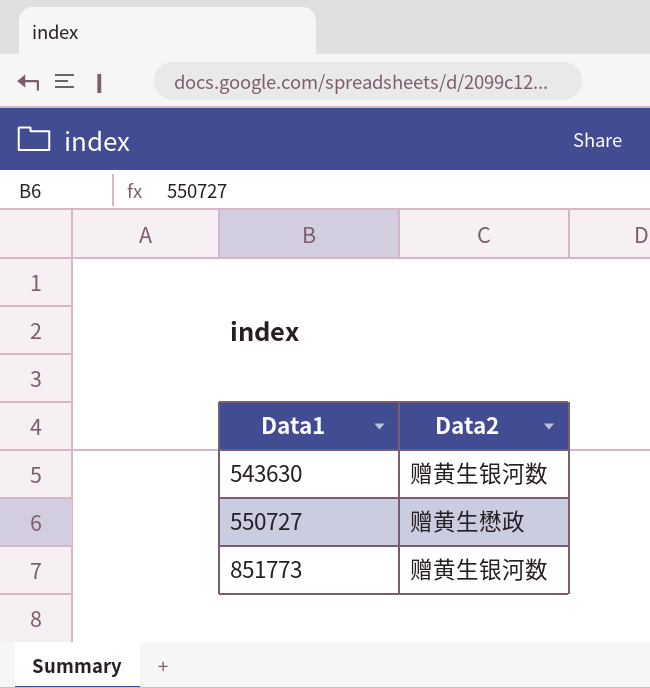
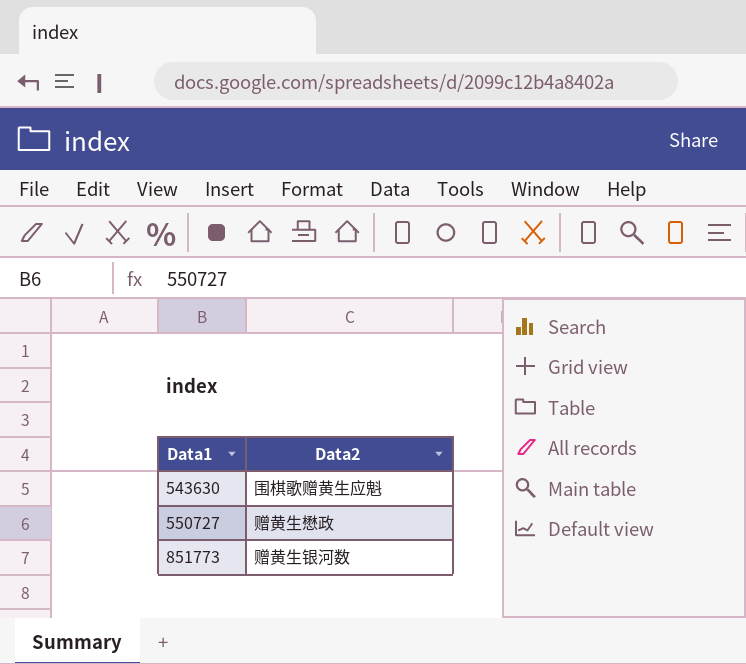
543630 | Data2: 赠黄生银河数 -> 围棋歌赠黄生应魁

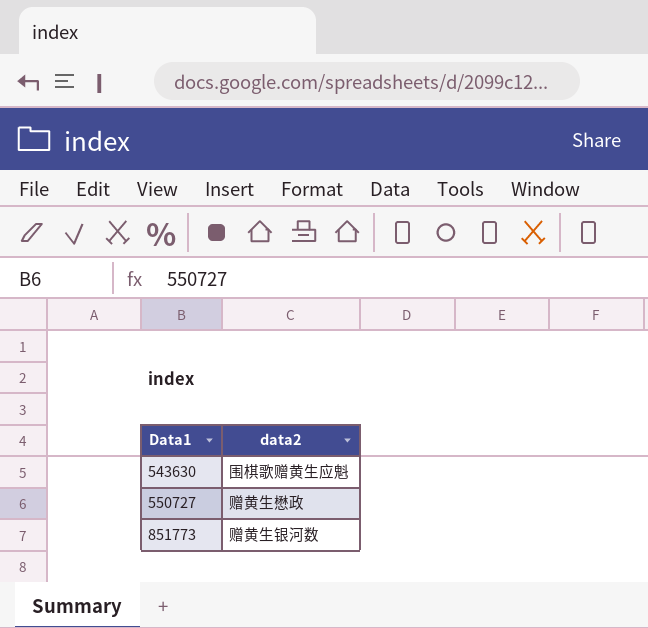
column name: Data2 -> data2

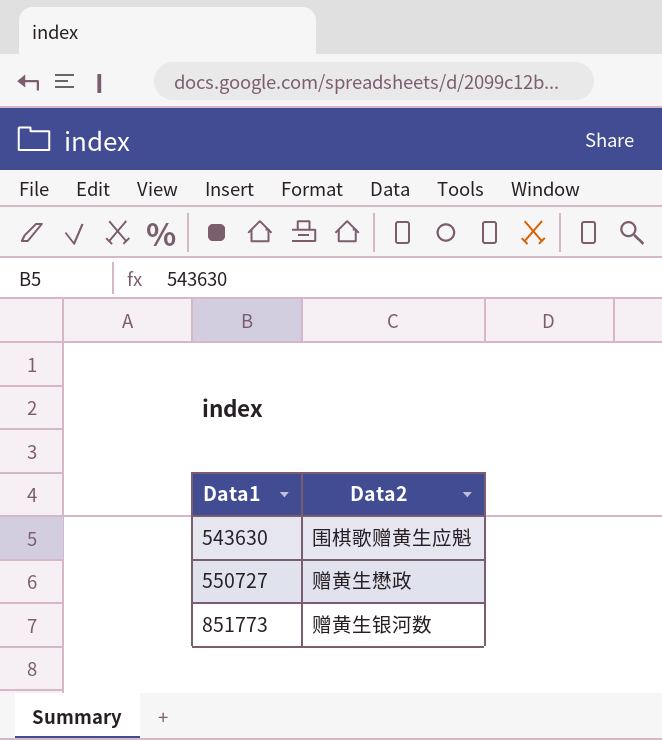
column name: data2 -> Data2

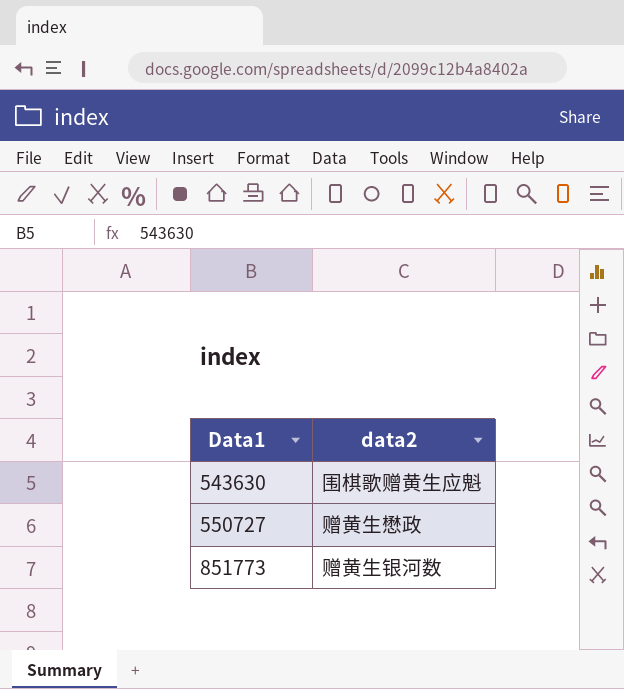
column name: Data2 -> data2

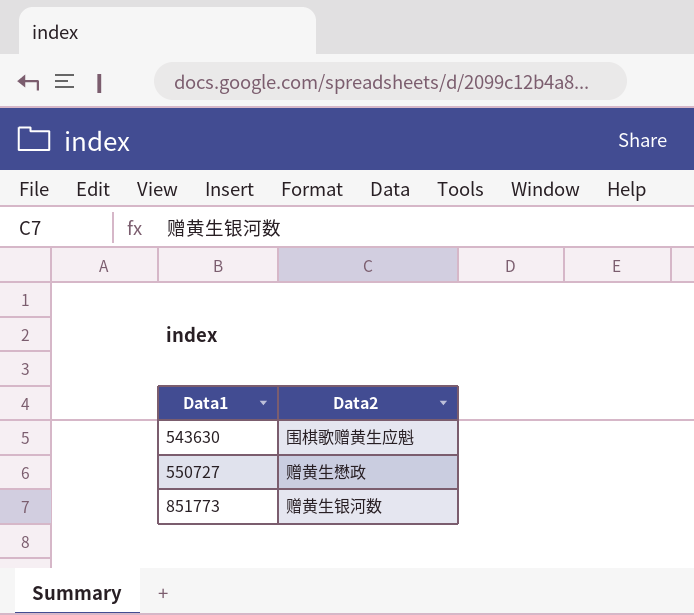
column name: data2 -> Data2

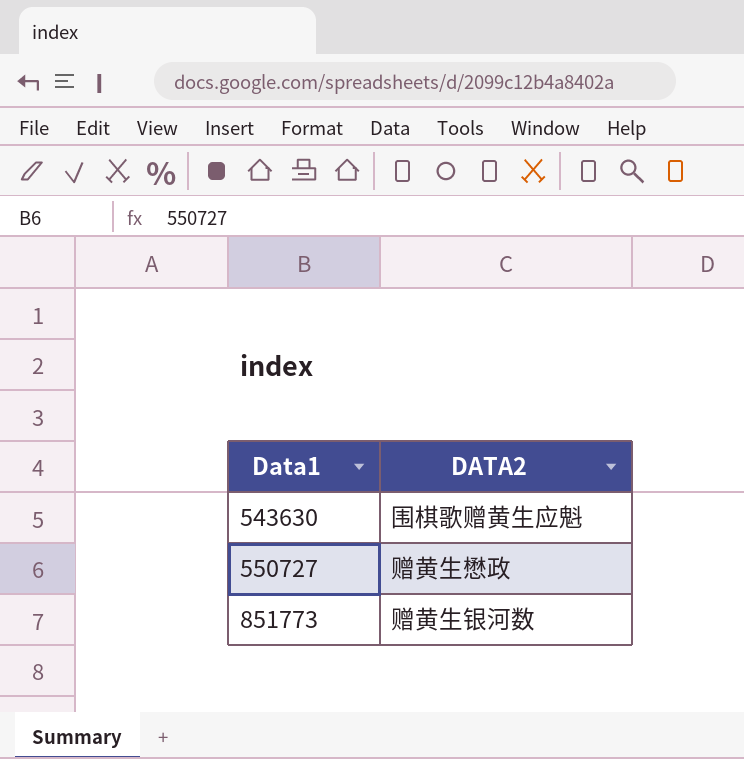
column name: Data2 -> DATA2

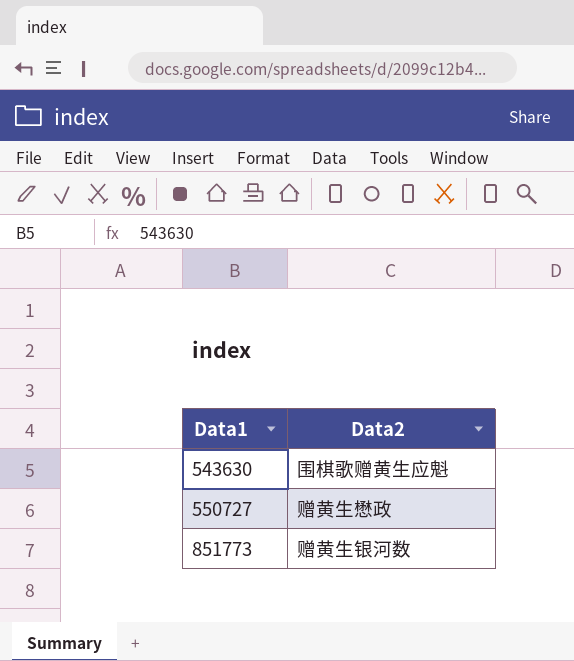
column name: DATA2 -> Data2

